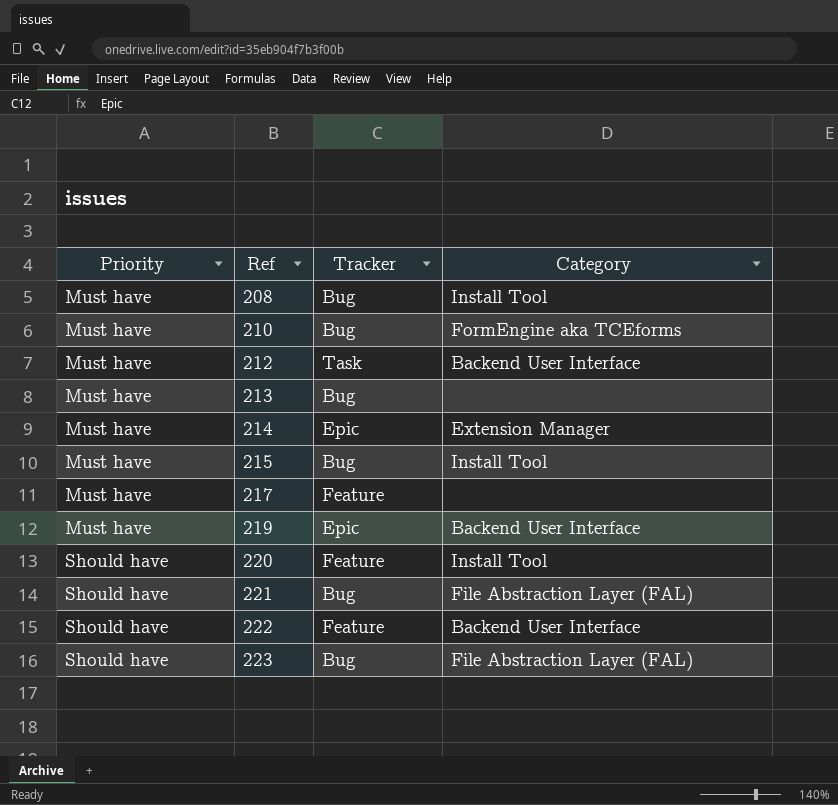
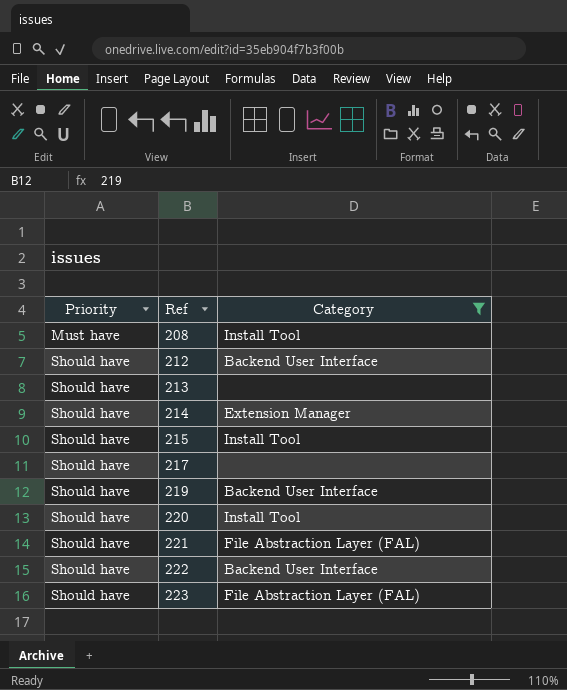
filter: none -> Category != FormEngine aka TCEforms
column Tracker | position: 3 -> none
212 | Priority: Must have -> Should have
213 | Priority: Must have -> Should have
214 | Priority: Must have -> Should have
215 | Priority: Must have -> Should have
217 | Priority: Must have -> Should have
219 | Priority: Must have -> Should have

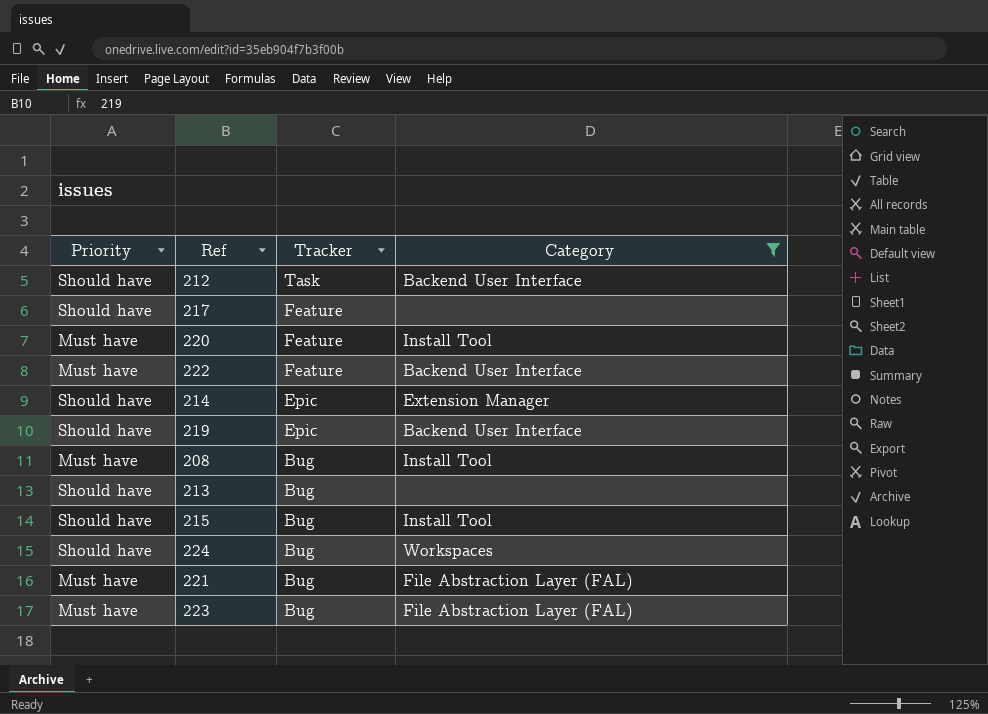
row order: Priority ascending -> Tracker descending
column Tracker | position: none -> 3
220 | Priority: Should have -> Must have
222 | Priority: Should have -> Must have
row 224: none -> Should have | Bug | Workspaces
221 | Priority: Should have -> Must have
223 | Priority: Should have -> Must have

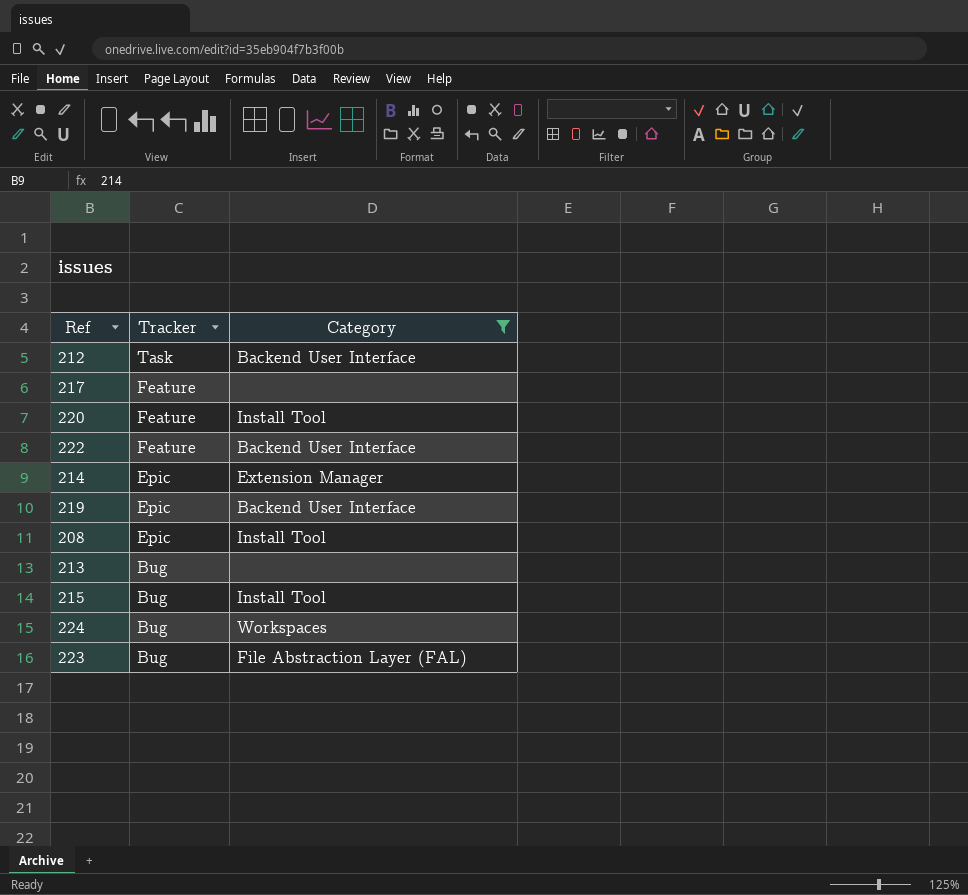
column Priority | position: 1 -> none
row 221: Must have | Bug | File Abstraction Layer (FAL) -> none
208 | Tracker: Bug -> Epic

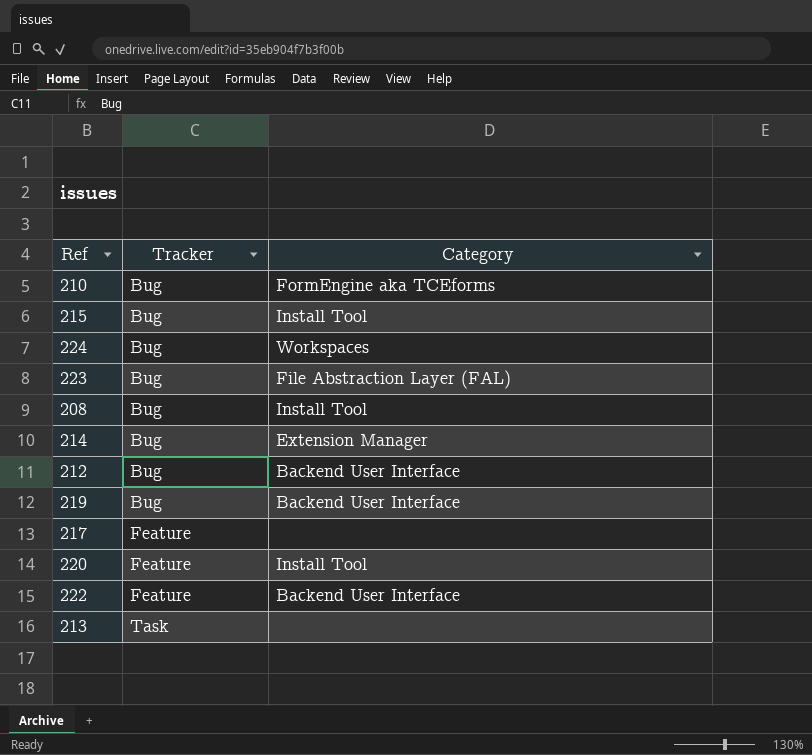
filter: Category != FormEngine aka TCEforms -> none
row order: Tracker descending -> Tracker ascending
208 | Tracker: Epic -> Bug
214 | Tracker: Epic -> Bug
212 | Tracker: Task -> Bug
219 | Tracker: Epic -> Bug
213 | Tracker: Bug -> Task

